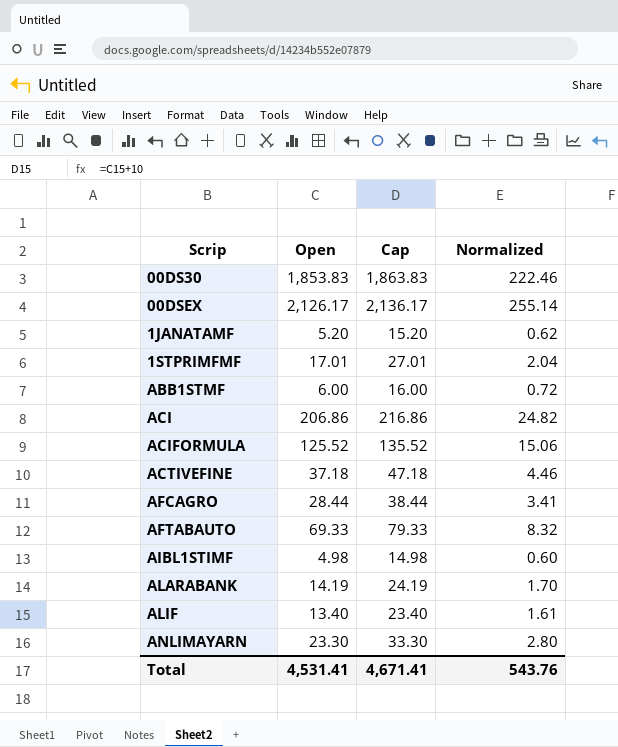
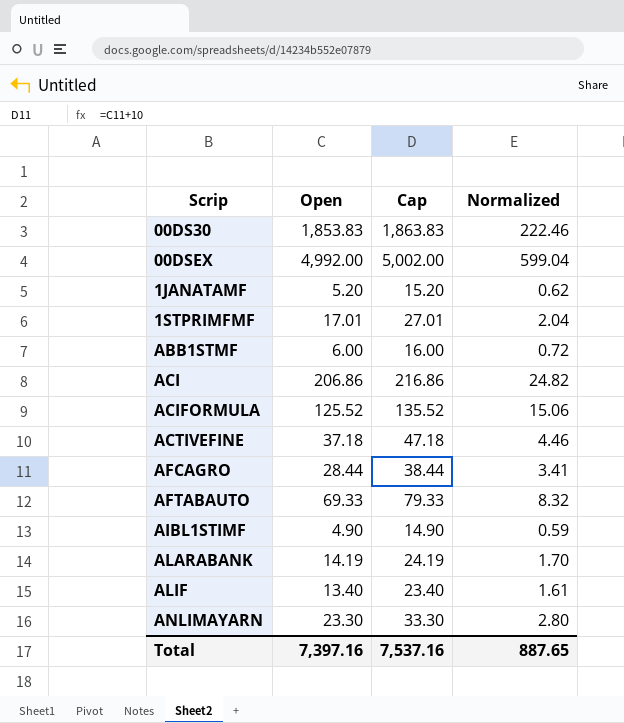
00DSEX | Open: 2,126.17 -> 4,992.00
00DSEX | Cap: 2,136.17 -> 5,002.00
00DSEX | Normalized: 255.14 -> 599.04
AIBL1STIMF | Open: 4.98 -> 4.90
AIBL1STIMF | Cap: 14.98 -> 14.90
AIBL1STIMF | Normalized: 0.60 -> 0.59
Total | Open: 4,531.41 -> 7,397.16
Total | Cap: 4,671.41 -> 7,537.16
Total | Normalized: 543.76 -> 887.65

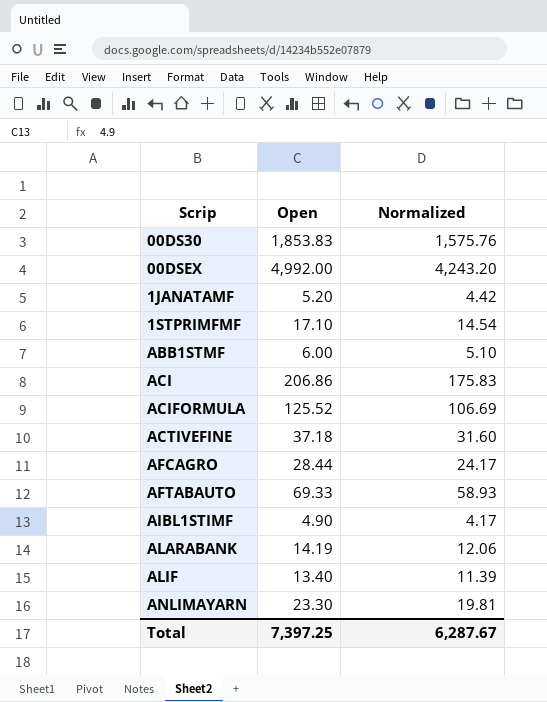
column Cap | formula: [Open] + 10 -> none
column Normalized | formula: [Open] * 0.12 -> [Open] * 0.85
1STPRIMFMF | Open: 17.01 -> 17.10
Total | Open: 7,397.16 -> 7,397.25
Total | Normalized: 887.65 -> 6,287.67

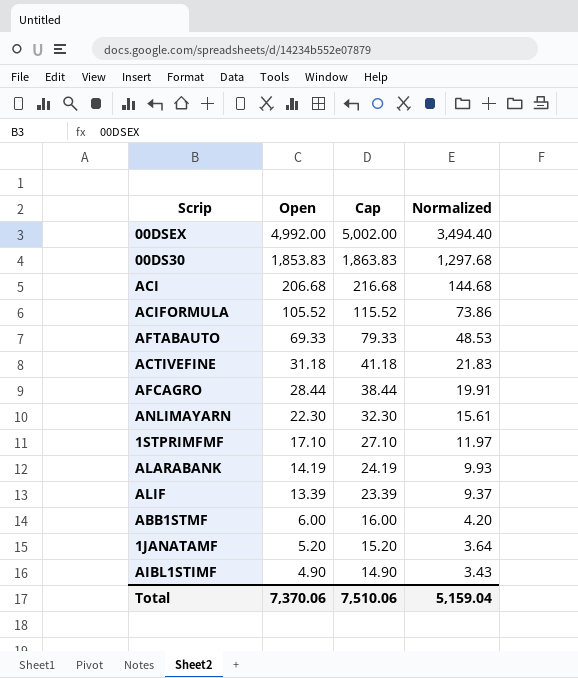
row order: Scrip ascending -> Open descending
column Cap | formula: none -> [Open] + 10
column Normalized | formula: [Open] * 0.85 -> [Open] * 0.7
ACI | Open: 206.86 -> 206.68
ACIFORMULA | Open: 125.52 -> 105.52
ACTIVEFINE | Open: 37.18 -> 31.18
ANLIMAYARN | Open: 23.30 -> 22.30
ALIF | Open: 13.40 -> 13.39
Total | Open: 7,397.25 -> 7,370.06
Total | Normalized: 6,287.67 -> 5,159.04

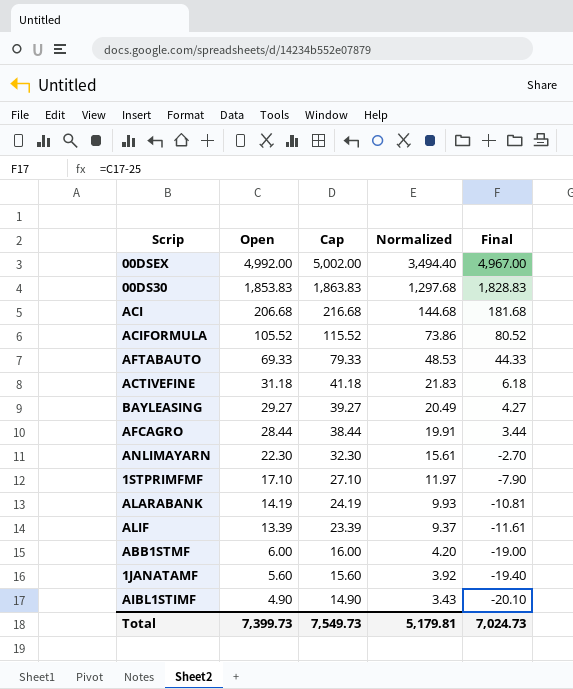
column Final | formula: none -> [Open] - 25
row BAYLEASING: none -> 29.27 | 39.27 | 20.49 | 4.27
1JANATAMF | Open: 5.20 -> 5.60
1JANATAMF | Cap: 15.20 -> 15.60
1JANATAMF | Normalized: 3.64 -> 3.92
Total | Open: 7,370.06 -> 7,399.73
Total | Cap: 7,510.06 -> 7,549.73
Total | Normalized: 5,159.04 -> 5,179.81

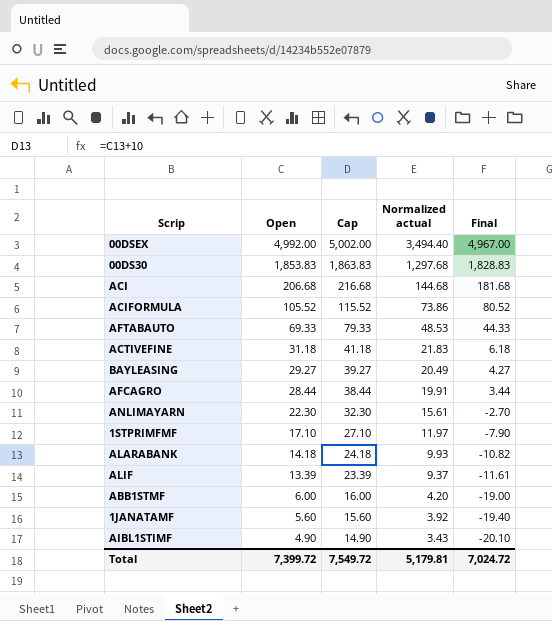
column name: Normalized -> Normalized actual
ALARABANK | Open: 14.19 -> 14.18
ALARABANK | Cap: 24.19 -> 24.18
ALARABANK | Final: -10.81 -> -10.82
Total | Open: 7,399.73 -> 7,399.72
Total | Cap: 7,549.73 -> 7,549.72
Total | Final: 7,024.73 -> 7,024.72

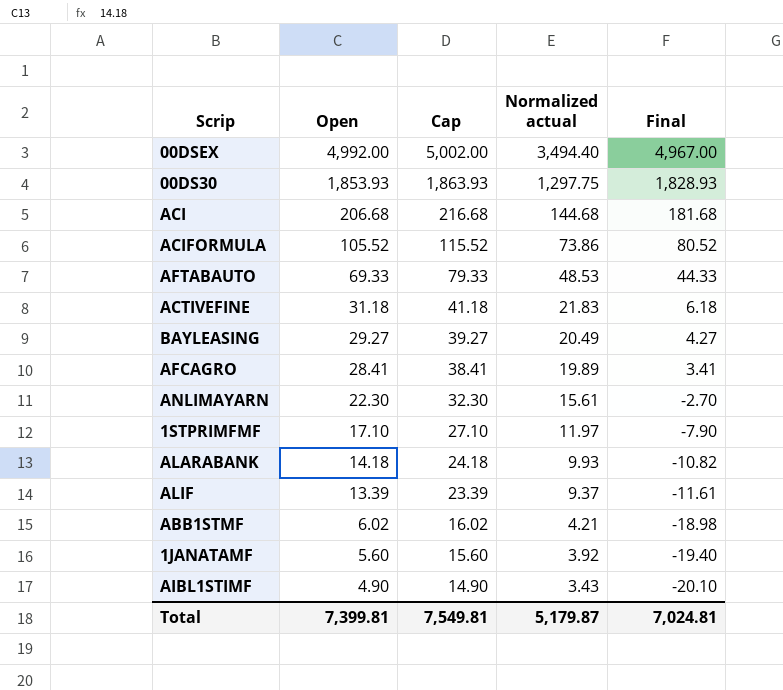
00DS30 | Open: 1,853.83 -> 1,853.93
00DS30 | Cap: 1,863.83 -> 1,863.93
00DS30 | Normalized actual: 1,297.68 -> 1,297.75
00DS30 | Final: 1,828.83 -> 1,828.93
AFCAGRO | Open: 28.44 -> 28.41
AFCAGRO | Cap: 38.44 -> 38.41
AFCAGRO | Normalized actual: 19.91 -> 19.89
AFCAGRO | Final: 3.44 -> 3.41
ABB1STMF | Open: 6.00 -> 6.02
ABB1STMF | Cap: 16.00 -> 16.02
ABB1STMF | Normalized actual: 4.20 -> 4.21
ABB1STMF | Final: -19.00 -> -18.98
Total | Open: 7,399.72 -> 7,399.81
Total | Cap: 7,549.72 -> 7,549.81
Total | Normalized actual: 5,179.81 -> 5,179.87
Total | Final: 7,024.72 -> 7,024.81

